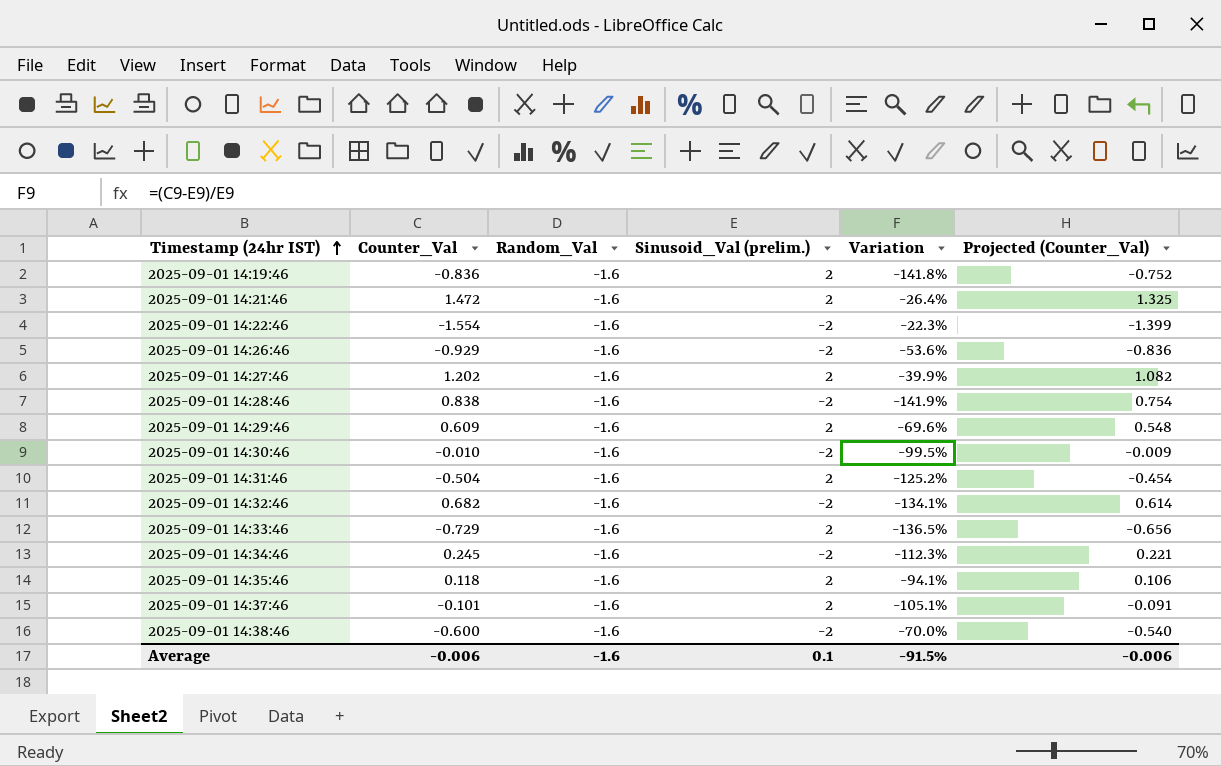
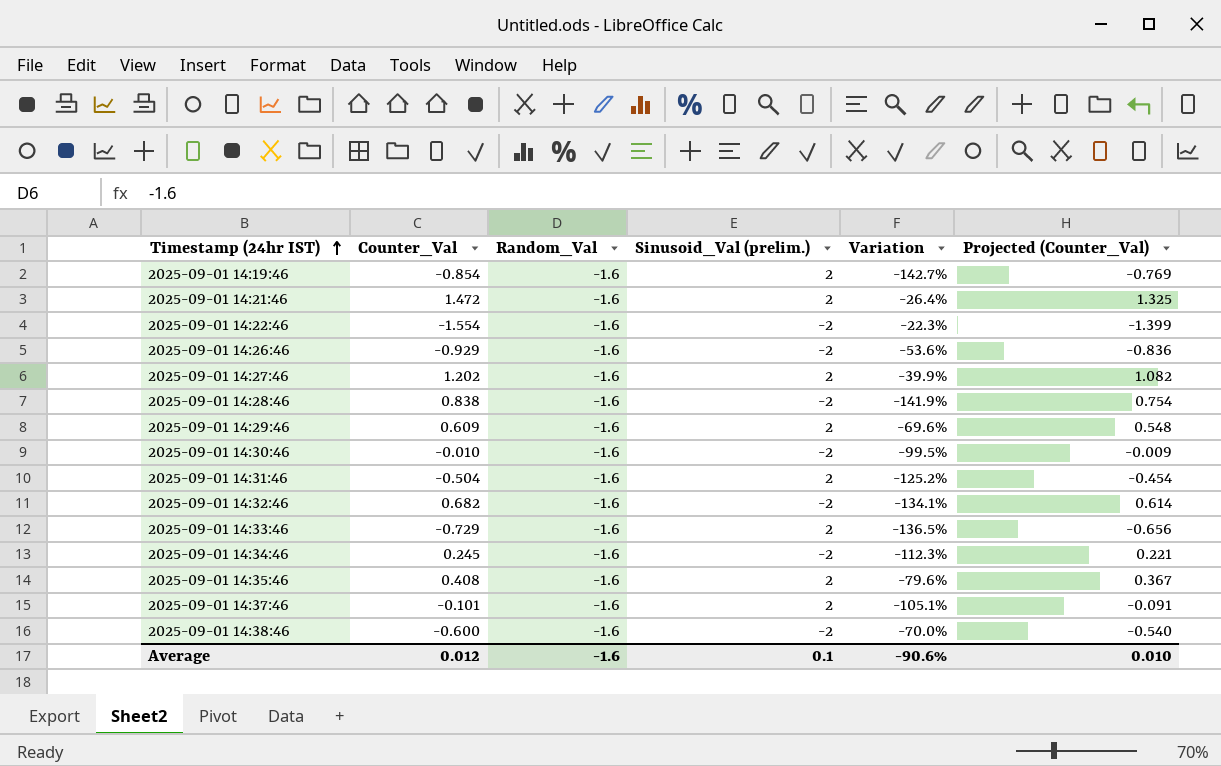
2025-09-01 14:19:46 | Counter_Val: -0.836 -> -0.854
2025-09-01 14:19:46 | Variation: -141.8% -> -142.7%
2025-09-01 14:19:46 | Projected (Counter_Val): -0.752 -> -0.769
2025-09-01 14:35:46 | Counter_Val: 0.118 -> 0.408
2025-09-01 14:35:46 | Variation: -94.1% -> -79.6%
2025-09-01 14:35:46 | Projected (Counter_Val): 0.106 -> 0.367
Average | Counter_Val: -0.006 -> 0.012
Average | Variation: -91.5% -> -90.6%
Average | Projected (Counter_Val): -0.006 -> 0.010

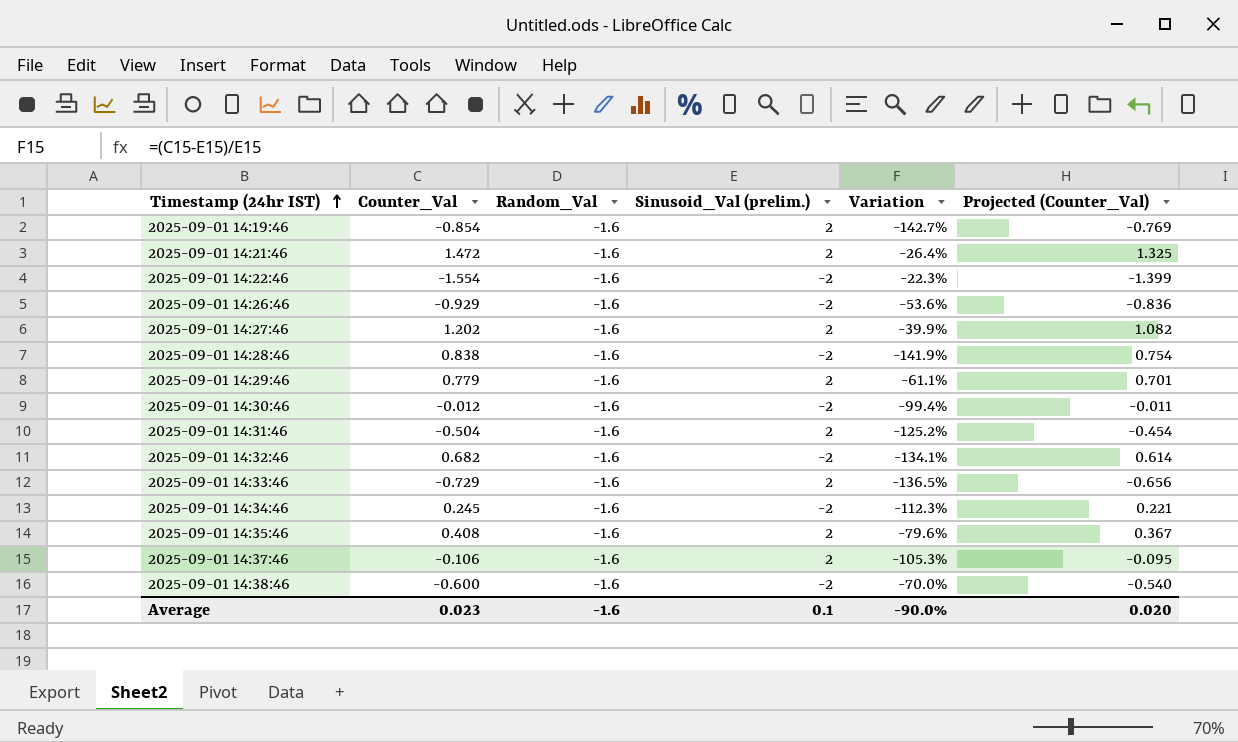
2025-09-01 14:29:46 | Counter_Val: 0.609 -> 0.779
2025-09-01 14:29:46 | Variation: -69.6% -> -61.1%
2025-09-01 14:29:46 | Projected (Counter_Val): 0.548 -> 0.701
2025-09-01 14:30:46 | Counter_Val: -0.010 -> -0.012
2025-09-01 14:30:46 | Variation: -99.5% -> -99.4%
2025-09-01 14:30:46 | Projected (Counter_Val): -0.009 -> -0.011
2025-09-01 14:37:46 | Counter_Val: -0.101 -> -0.106
2025-09-01 14:37:46 | Variation: -105.1% -> -105.3%
2025-09-01 14:37:46 | Projected (Counter_Val): -0.091 -> -0.095
Average | Counter_Val: 0.012 -> 0.023
Average | Variation: -90.6% -> -90.0%
Average | Projected (Counter_Val): 0.010 -> 0.020

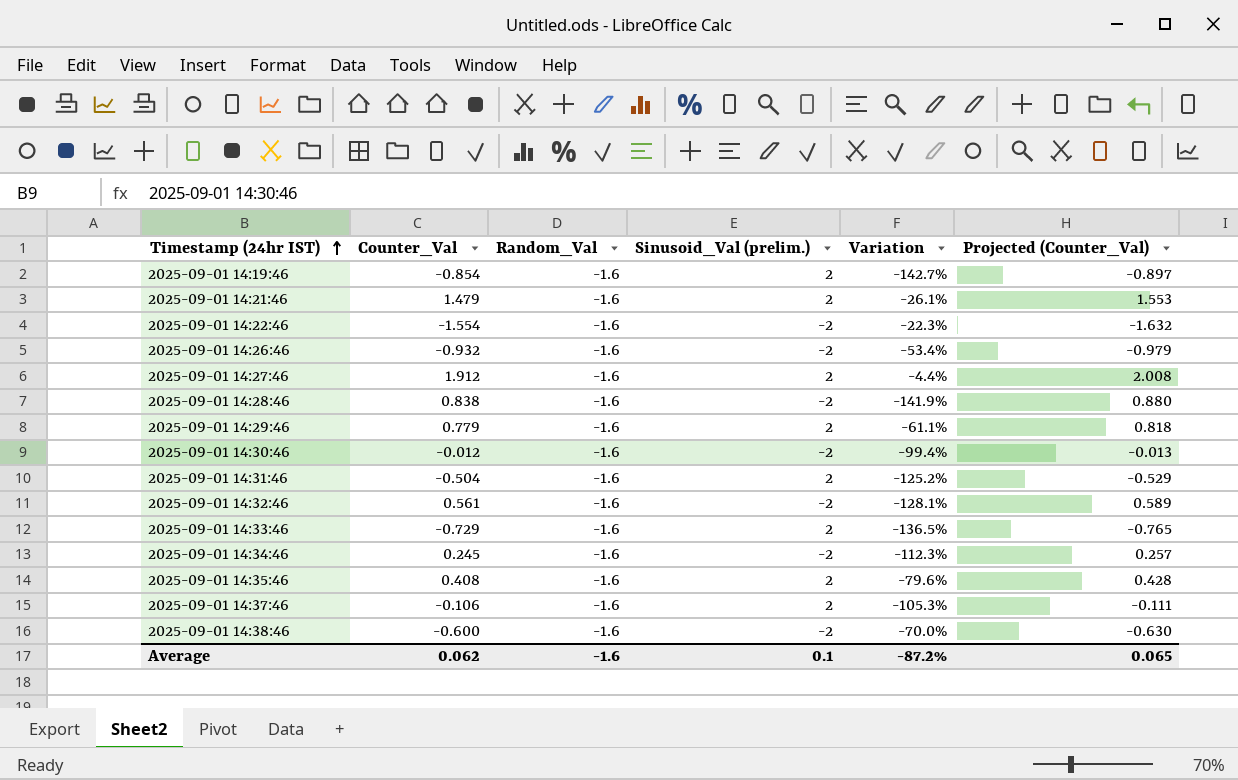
column Projected (Counter_Val) | formula: [Counter_Val] * 0.9 -> [Counter_Val] * 1.05
2025-09-01 14:21:46 | Counter_Val: 1.472 -> 1.479
2025-09-01 14:21:46 | Variation: -26.4% -> -26.1%
2025-09-01 14:26:46 | Counter_Val: -0.929 -> -0.932
2025-09-01 14:26:46 | Variation: -53.6% -> -53.4%
2025-09-01 14:27:46 | Counter_Val: 1.202 -> 1.912
2025-09-01 14:27:46 | Variation: -39.9% -> -4.4%
2025-09-01 14:32:46 | Counter_Val: 0.682 -> 0.561
2025-09-01 14:32:46 | Variation: -134.1% -> -128.1%
Average | Counter_Val: 0.023 -> 0.062
Average | Variation: -90.0% -> -87.2%
Average | Projected (Counter_Val): 0.020 -> 0.065

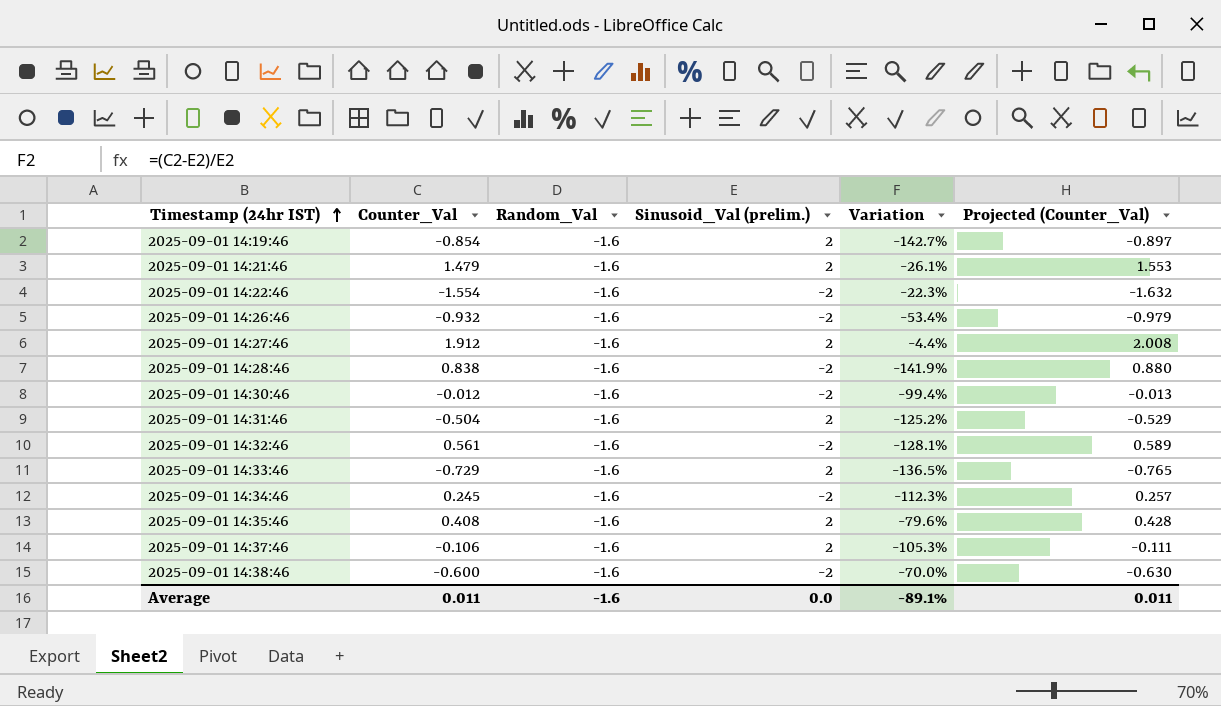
row 2025-09-01 14:29:46: 0.779 | -1.6 | 2 | -61.1% | 0.818 -> none
Average | Counter_Val: 0.062 -> 0.011
Average | Sinusoid_Val (prelim.): 0.1 -> 0.0
Average | Variation: -87.2% -> -89.1%
Average | Projected (Counter_Val): 0.065 -> 0.011

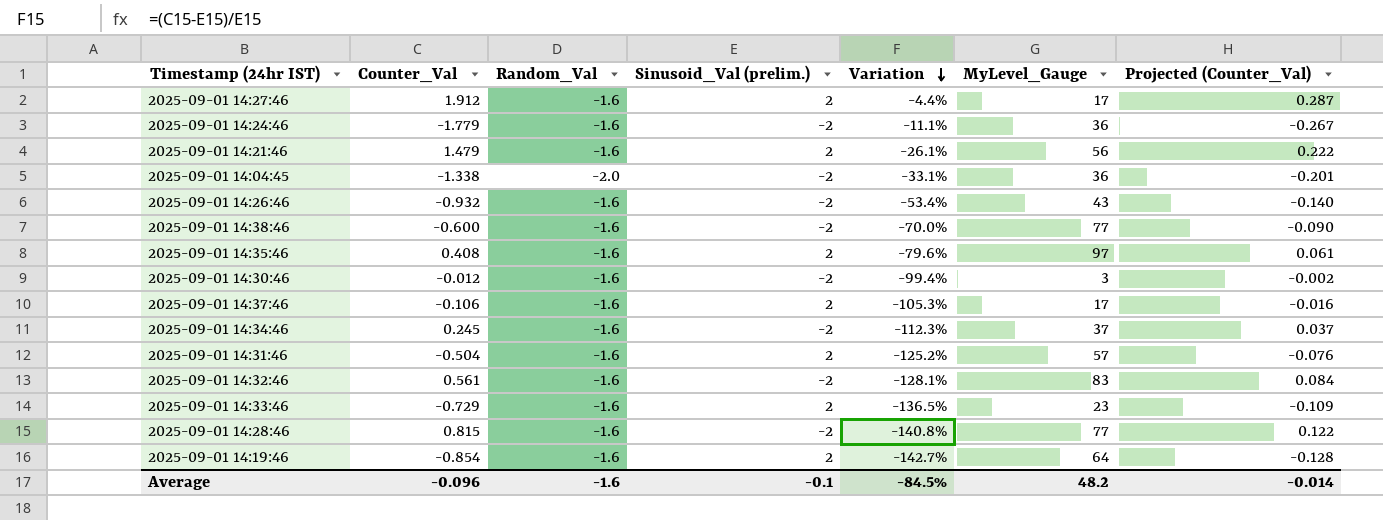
row order: Timestamp (24hr IST) ascending -> Variation descending
column MyLevel_Gauge | position: none -> 6
column Projected (Counter_Val) | formula: [Counter_Val] * 1.05 -> [Counter_Val] * 0.15
row 2025-09-01 14:22:46: -1.554 | -1.6 | -2 | -22.3% | -1.632 -> none
row 2025-09-01 14:24:46: none -> -1.779 | -1.6 | -2 | -11.1% | 36 | -0.267
row 2025-09-01 14:04:45: none -> -1.338 | -2.0 | -2 | -33.1% | 36 | -0.201
2025-09-01 14:28:46 | Counter_Val: 0.838 -> 0.815
2025-09-01 14:28:46 | Variation: -141.9% -> -140.8%
Average | Counter_Val: 0.011 -> -0.096
Average | Sinusoid_Val (prelim.): 0.0 -> -0.1
Average | Variation: -89.1% -> -84.5%
Average | Projected (Counter_Val): 0.011 -> -0.014

